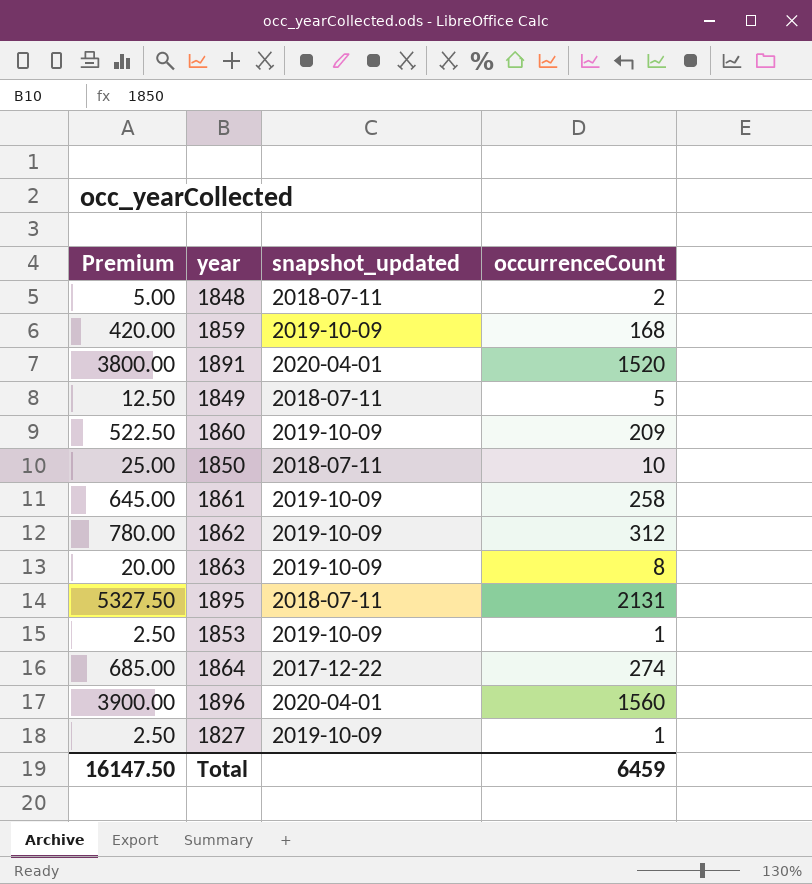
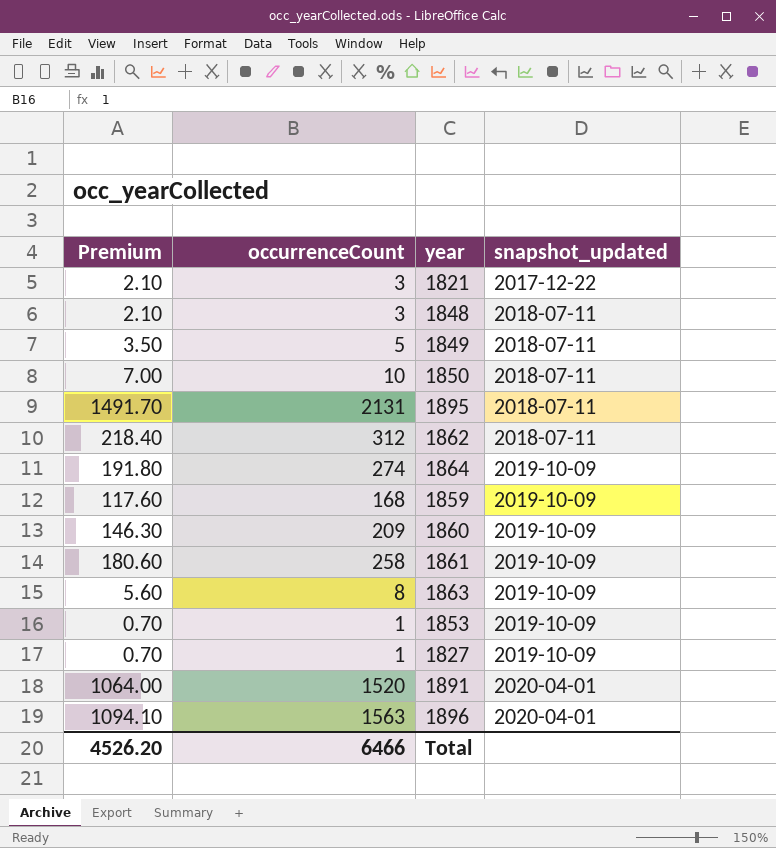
row order: none -> snapshot_updated ascending
column Premium | formula: [occurrenceCount] * 2.5 -> [occurrenceCount] * 0.7
column occurrenceCount | position: 4 -> 2
row 1821: none -> 2.10 | 3 | 2017-12-22
1848 | occurrenceCount: 2 -> 3
1862 | snapshot_updated: 2019-10-09 -> 2018-07-11
1864 | snapshot_updated: 2017-12-22 -> 2019-10-09
1896 | occurrenceCount: 1560 -> 1563
Total | Premium: 16147.50 -> 4526.20
Total | occurrenceCount: 6459 -> 6466

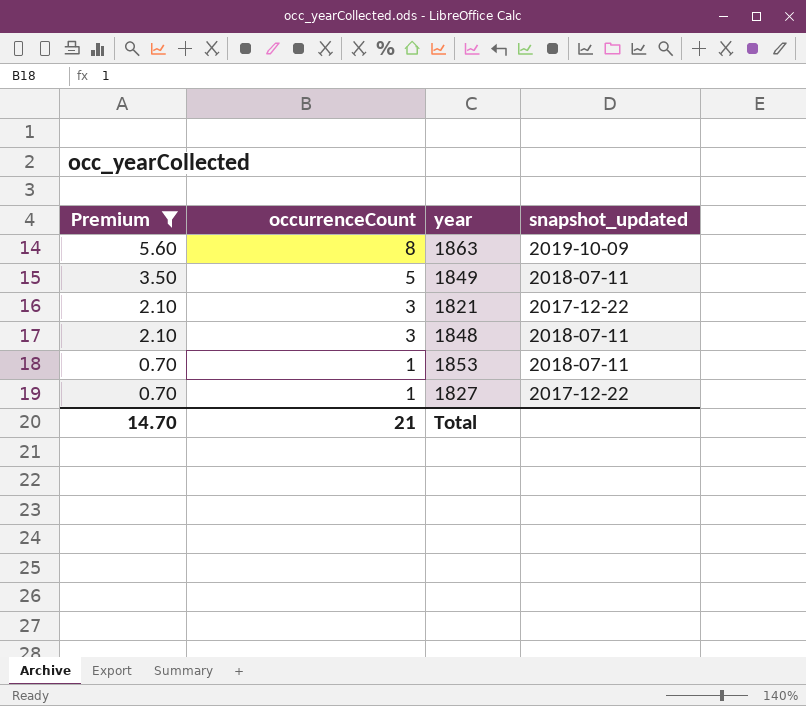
filter: none -> Premium <= 5.60
row order: snapshot_updated ascending -> Premium descending
1853 | snapshot_updated: 2019-10-09 -> 2018-07-11
1827 | snapshot_updated: 2019-10-09 -> 2017-12-22
Total | Premium: 4526.20 -> 14.70
Total | occurrenceCount: 6466 -> 21

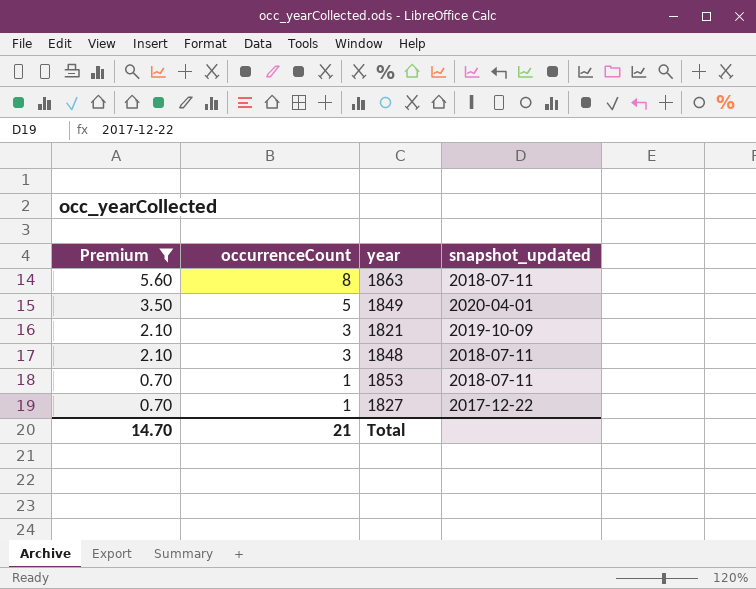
1863 | snapshot_updated: 2019-10-09 -> 2018-07-11
1849 | snapshot_updated: 2018-07-11 -> 2020-04-01
1821 | snapshot_updated: 2017-12-22 -> 2019-10-09

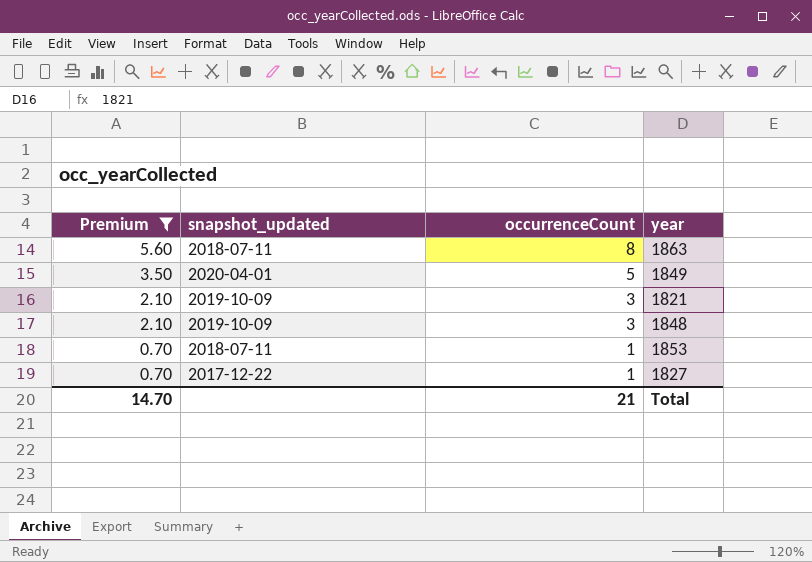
column snapshot_updated | position: 4 -> 2
1848 | snapshot_updated: 2018-07-11 -> 2019-10-09

